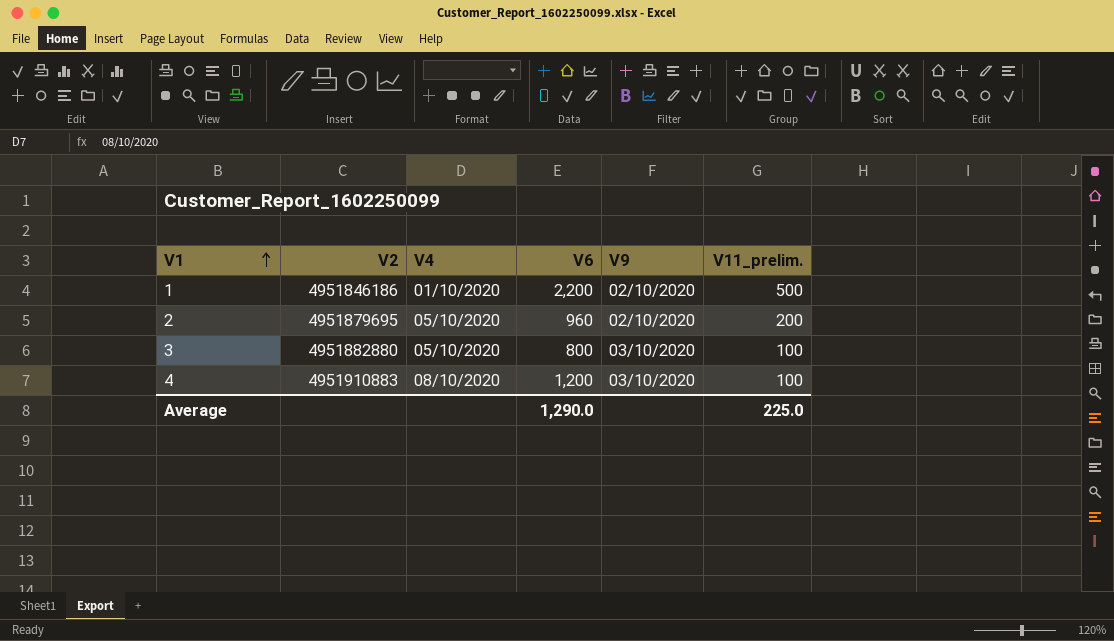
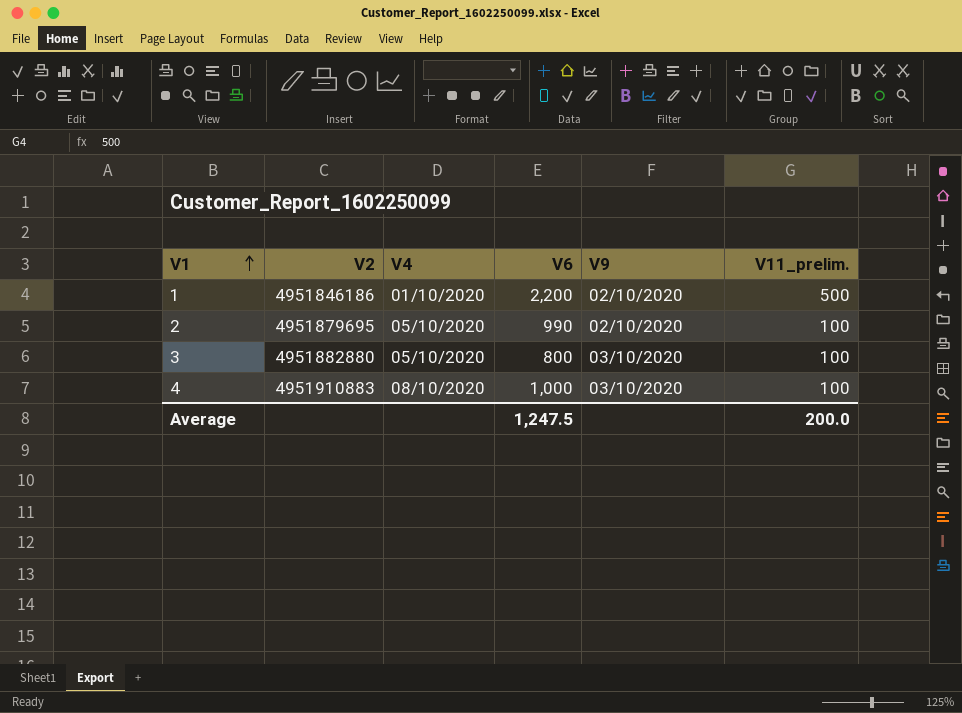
2 | V6: 960 -> 990
2 | V11_prelim.: 200 -> 100
4 | V6: 1,200 -> 1,000
Average | V6: 1,290.0 -> 1,247.5
Average | V11_prelim.: 225.0 -> 200.0

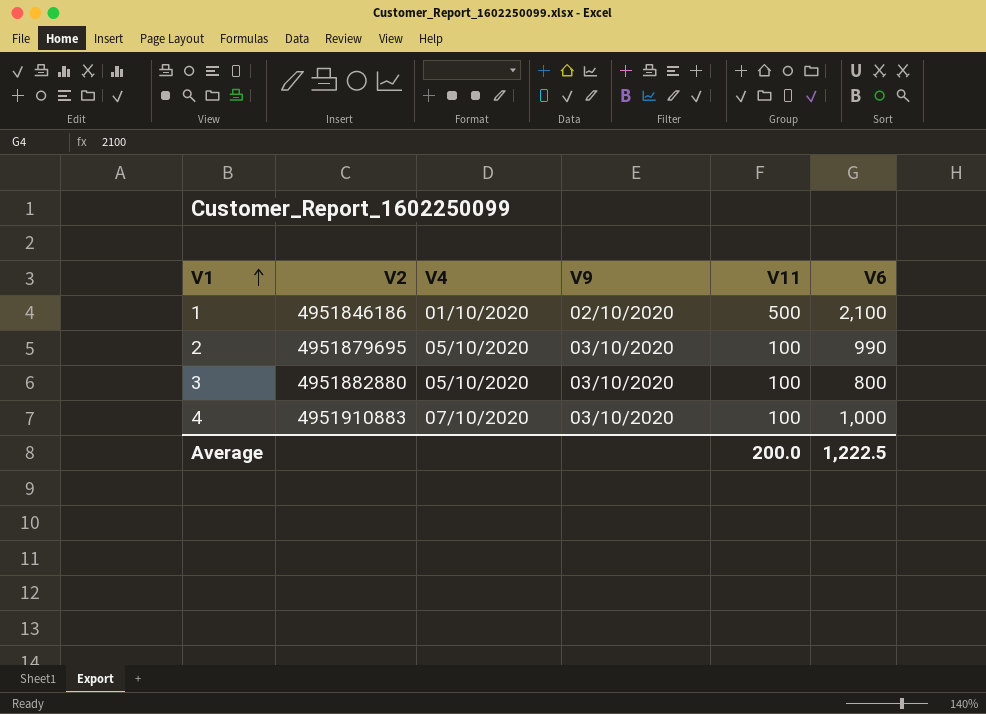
column name: V11_prelim. -> V11
column V6 | position: 4 -> 6
1 | V6: 2,200 -> 2,100
2 | V9: 02/10/2020 -> 03/10/2020
4 | V4: 08/10/2020 -> 07/10/2020
Average | V6: 1,247.5 -> 1,222.5

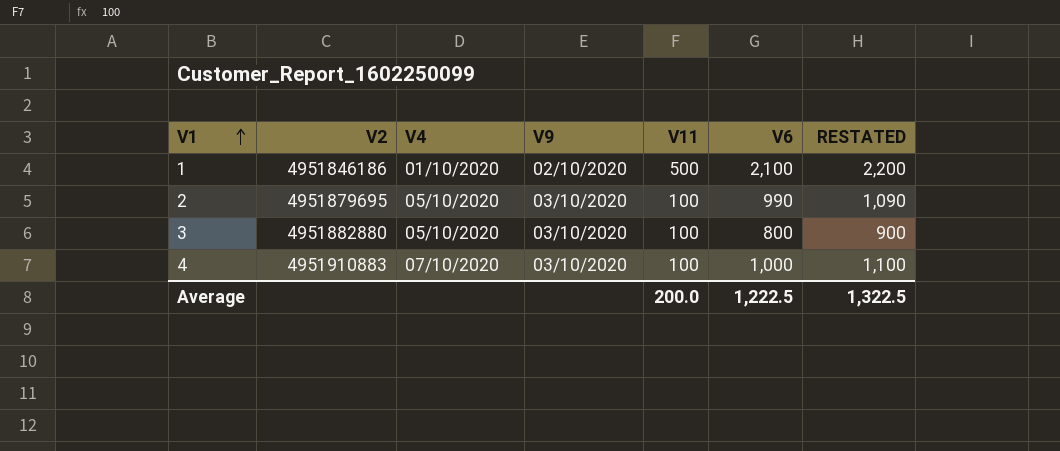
column RESTATED | formula: none -> [V6] + 100

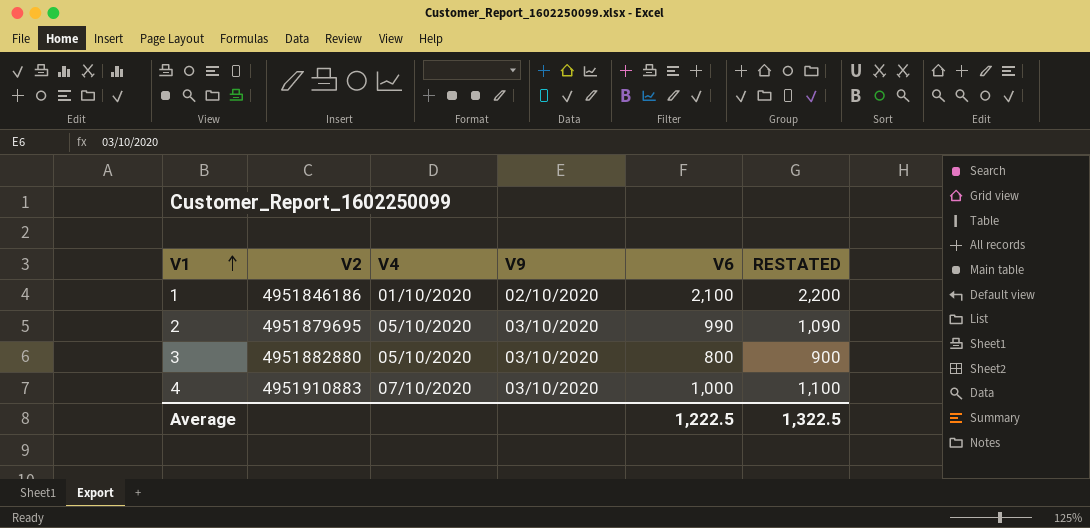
column V11 | position: 5 -> none

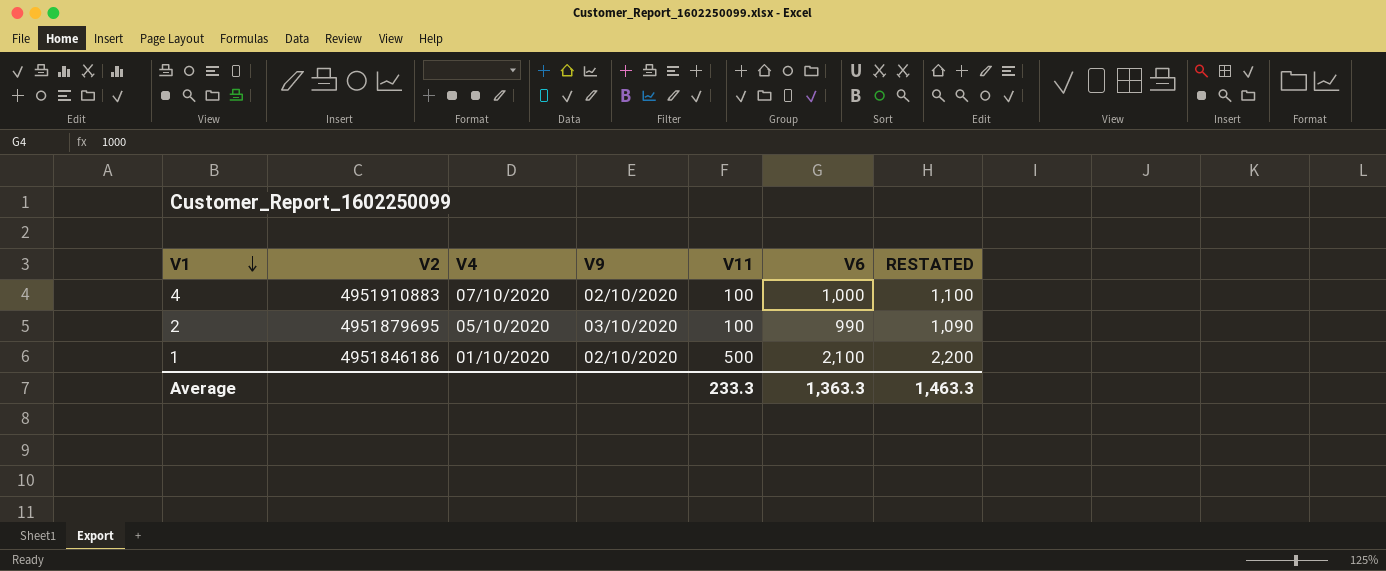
row order: V1 ascending -> V1 descending
column V11 | position: none -> 5
row 3: 4951882880 | 05/10/2020 | 03/10/2020 | 800 | 900 -> none
4 | V9: 03/10/2020 -> 02/10/2020
Average | V6: 1,222.5 -> 1,363.3
Average | RESTATED: 1,322.5 -> 1,463.3

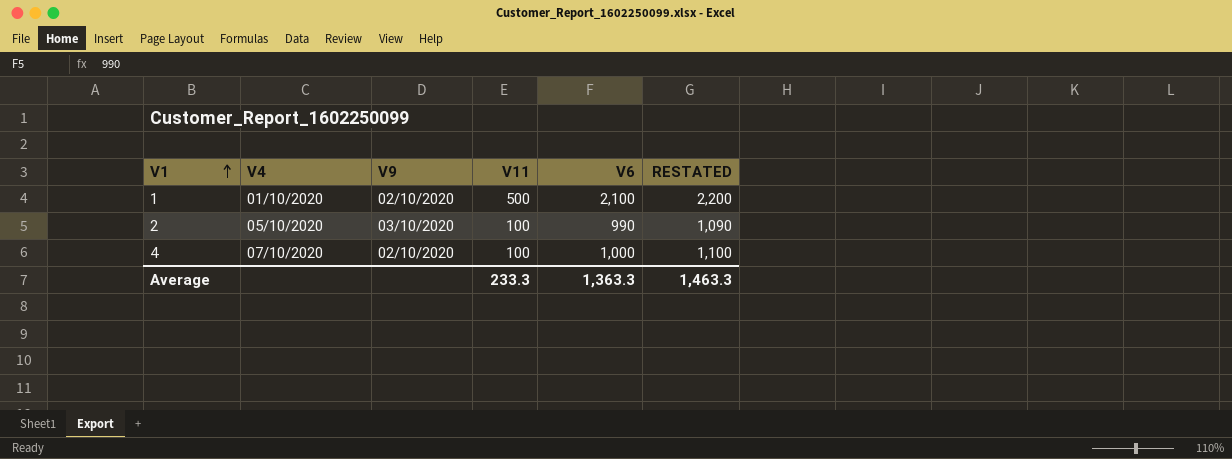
row order: V1 descending -> V1 ascending
column V2 | position: 2 -> none

